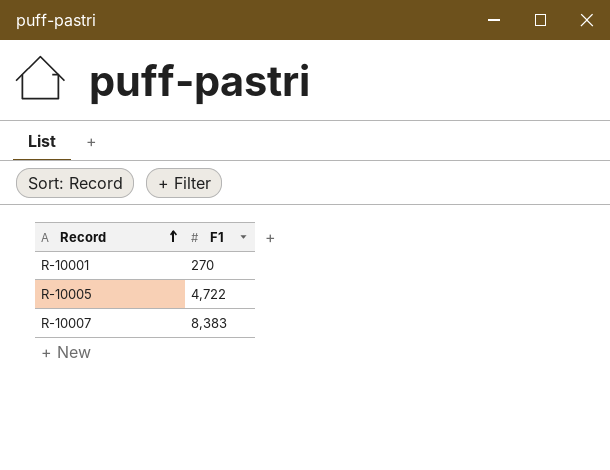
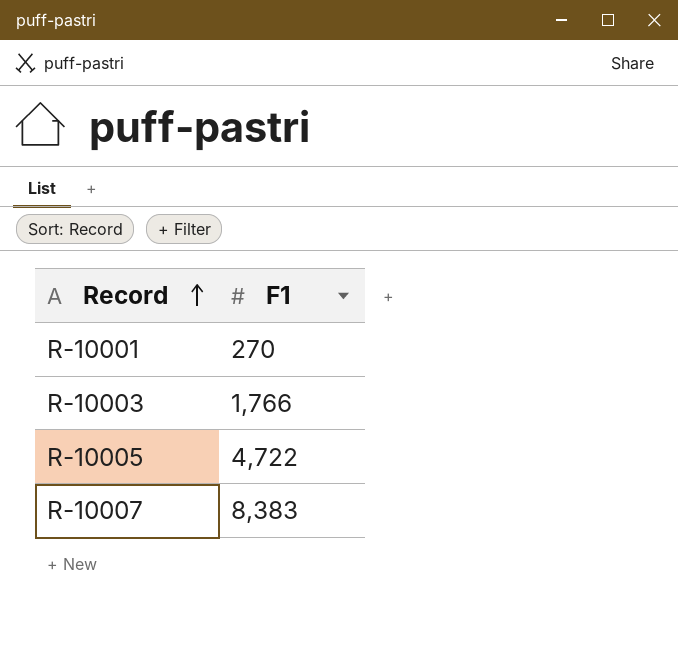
row R-10003: none -> 1,766

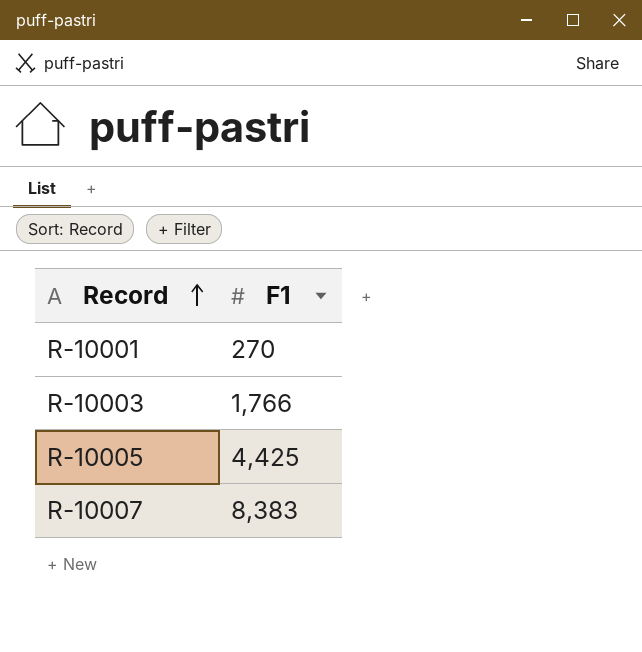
R-10005 | F1: 4,722 -> 4,425

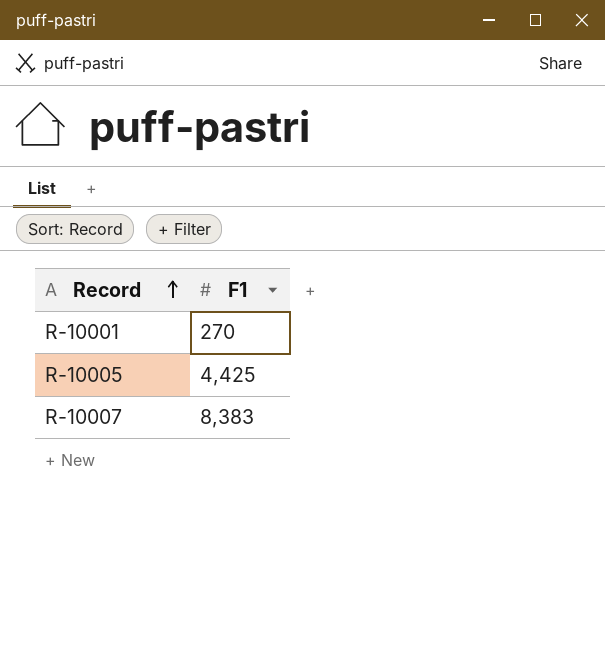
row R-10003: 1,766 -> none

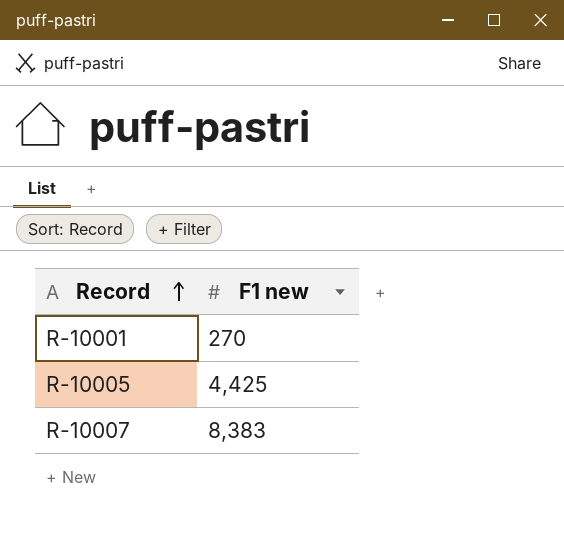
column name: F1 -> F1 new

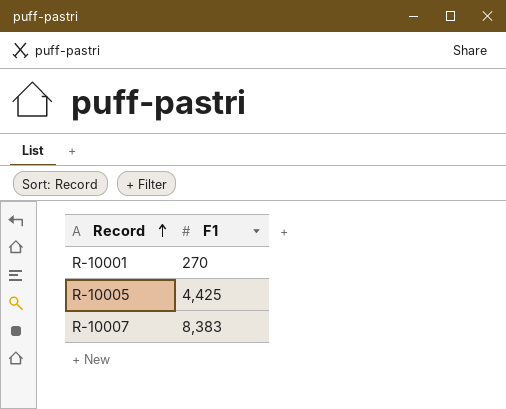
column name: F1 new -> F1

